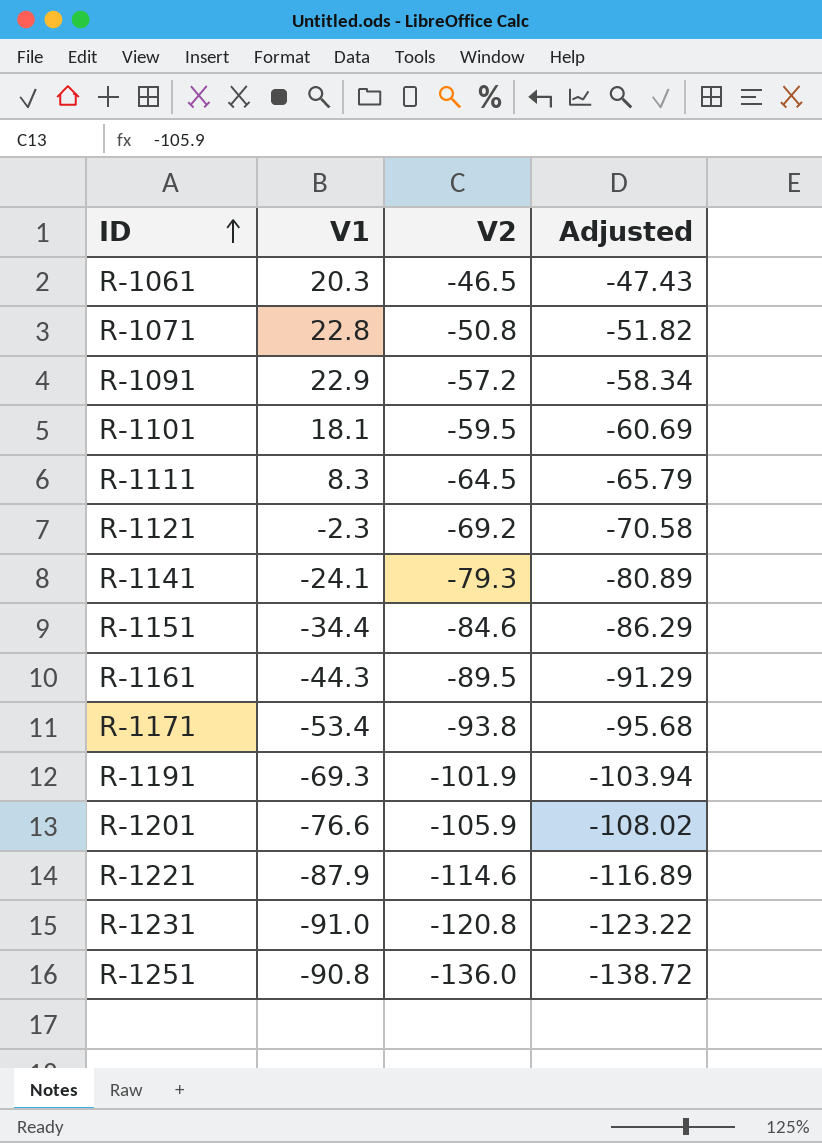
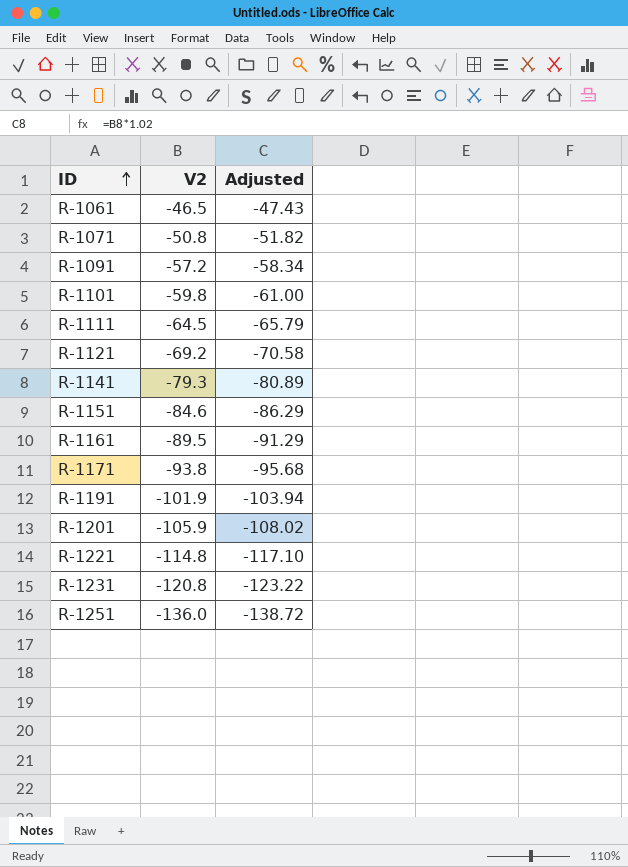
column V1 | position: 2 -> none
R-1101 | V2: -59.5 -> -59.8
R-1101 | Adjusted: -60.69 -> -61.00
R-1221 | V2: -114.6 -> -114.8
R-1221 | Adjusted: -116.89 -> -117.10

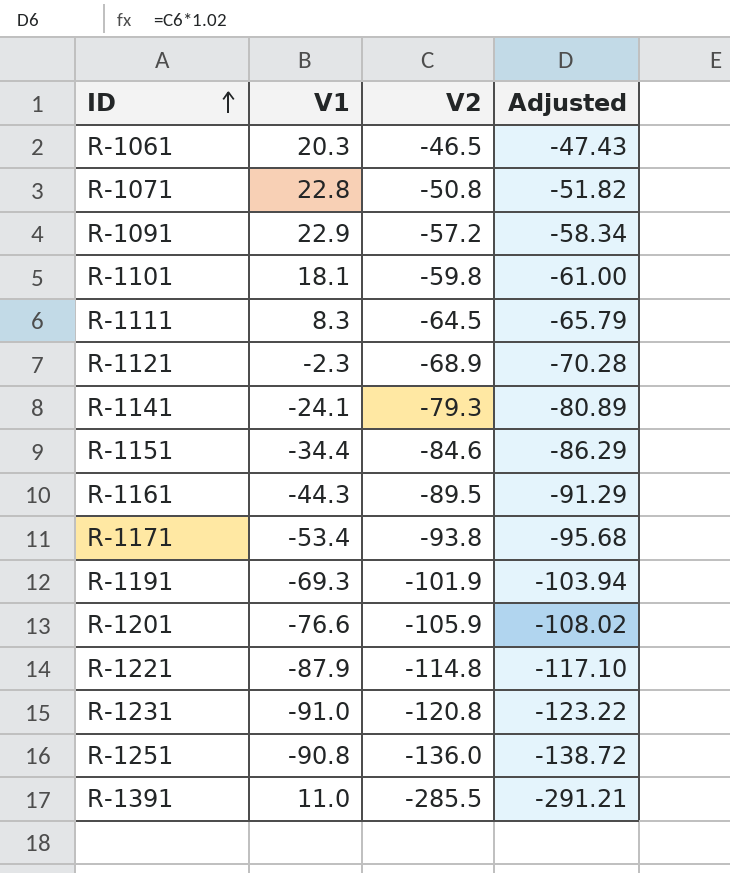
column V1 | position: none -> 2
R-1121 | V2: -69.2 -> -68.9
R-1121 | Adjusted: -70.58 -> -70.28
row R-1391: none -> 11.0 | -285.5 | -291.21

